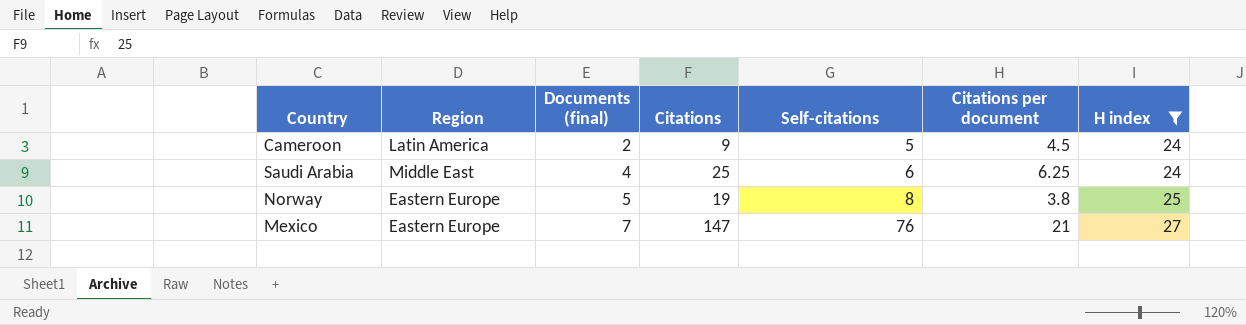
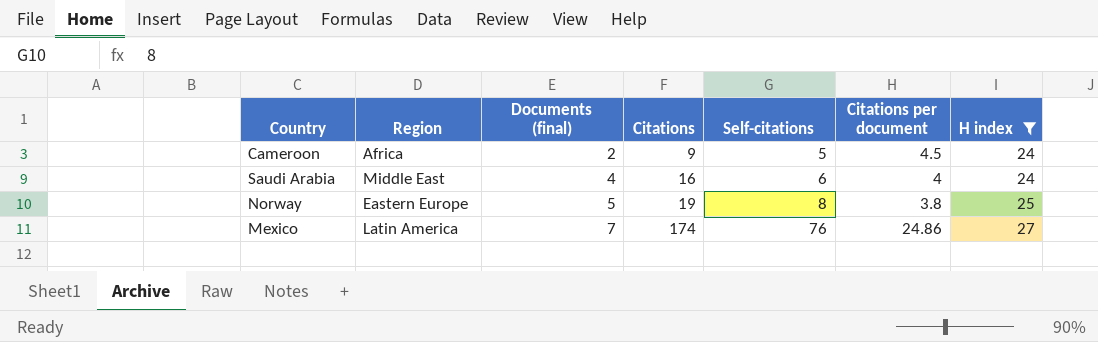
Cameroon | Region: Latin America -> Africa
Saudi Arabia | Citations: 25 -> 16
Saudi Arabia | Citations per document: 6.25 -> 4
Mexico | Region: Eastern Europe -> Latin America
Mexico | Citations: 147 -> 174
Mexico | Citations per document: 21 -> 24.86

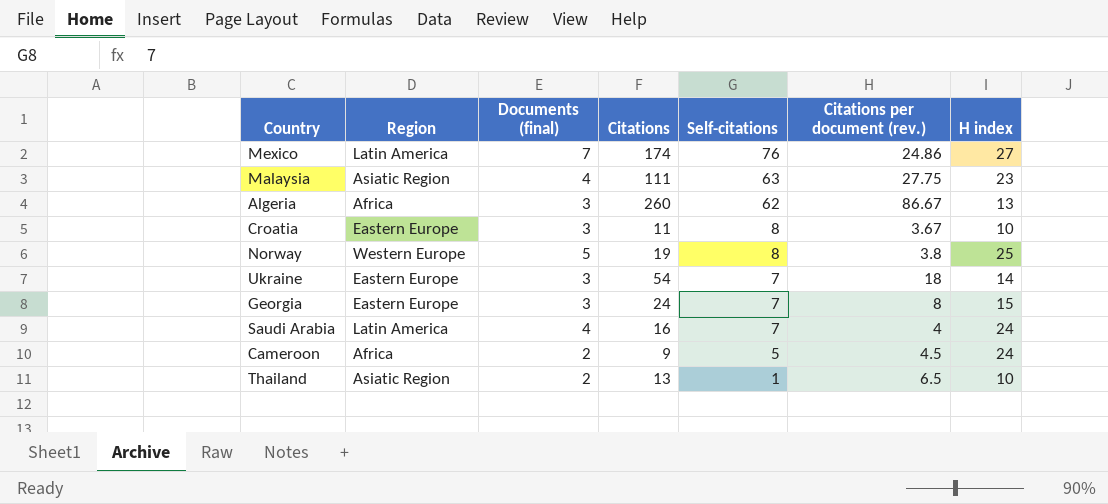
filter: H index >= 24 -> none
row order: Documents (final) ascending -> Self-citations descending
column name: Citations per document -> Citations per document (rev.)
Norway | Region: Eastern Europe -> Western Europe
Saudi Arabia | Region: Middle East -> Latin America
Saudi Arabia | Self-citations: 6 -> 7

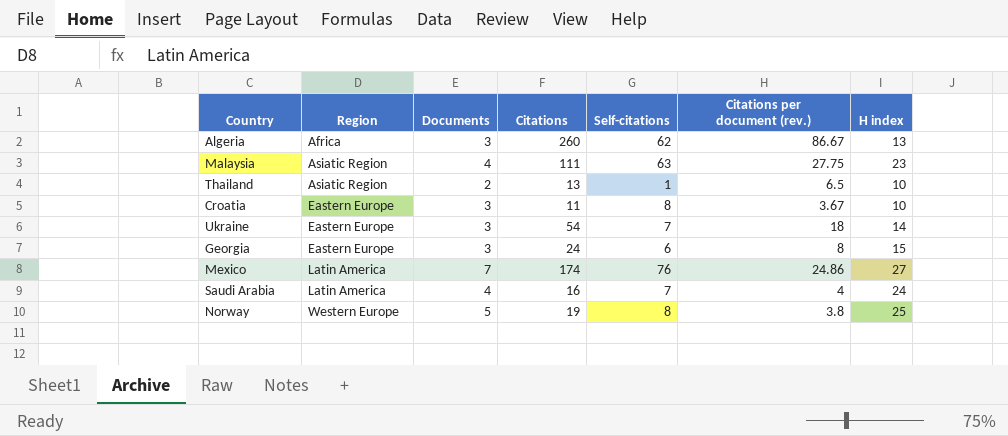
row order: Self-citations descending -> Region ascending
column name: Documents (final) -> Documents
row Cameroon: Africa | 2 | 9 | 5 | 4.5 | 24 -> none
Georgia | Self-citations: 7 -> 6

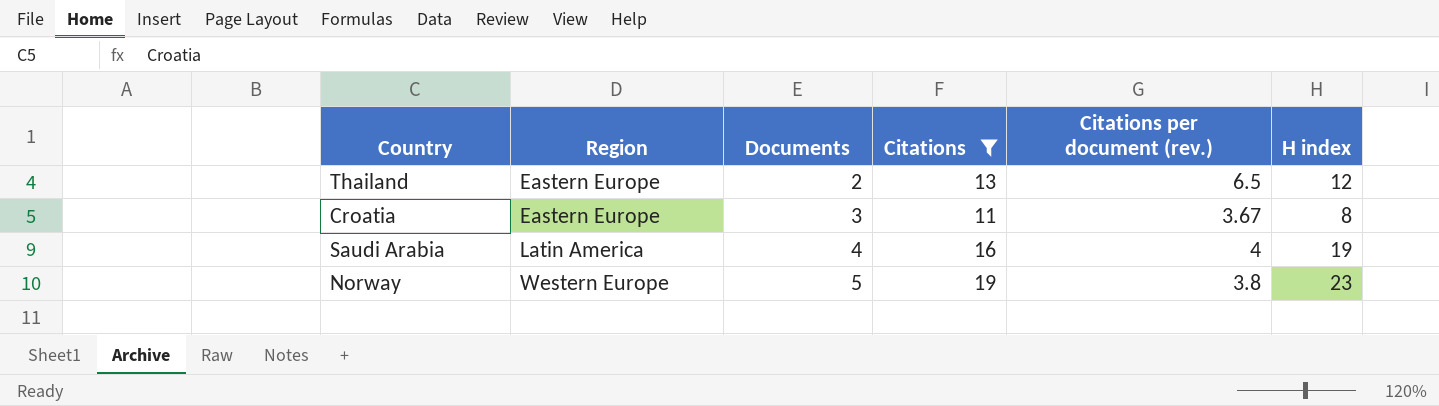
filter: none -> Citations <= 19
column Self-citations | position: 5 -> none
Thailand | Region: Asiatic Region -> Eastern Europe
Thailand | H index: 10 -> 12
Croatia | H index: 10 -> 8
Saudi Arabia | H index: 24 -> 19
Norway | H index: 25 -> 23

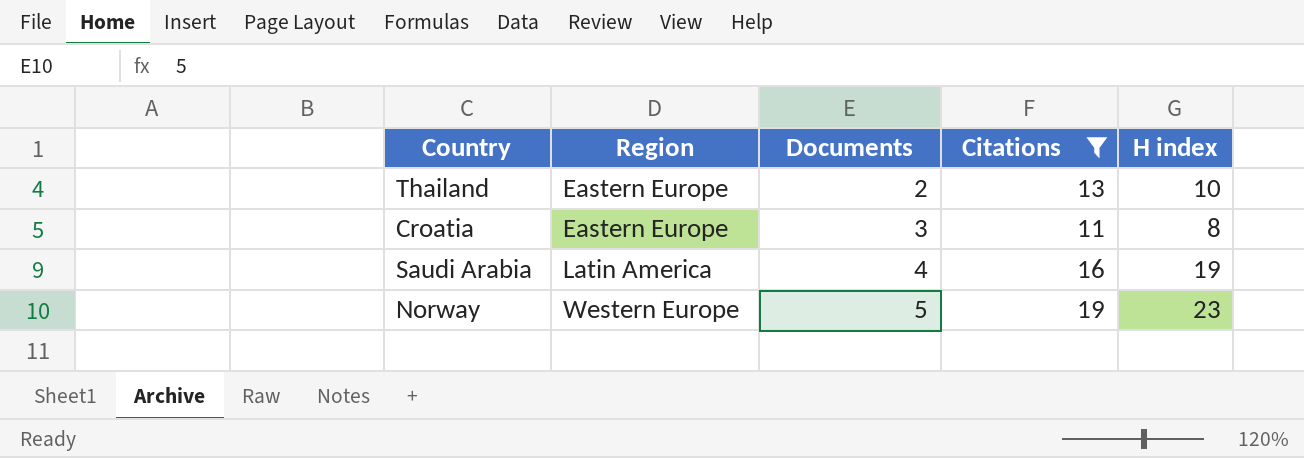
column Citations per document (rev.) | formula: [Citations] / [Documents] -> none
Thailand | H index: 12 -> 10

